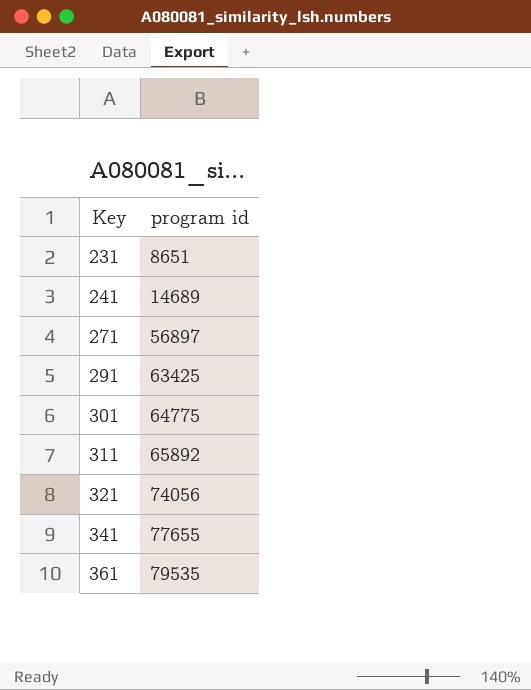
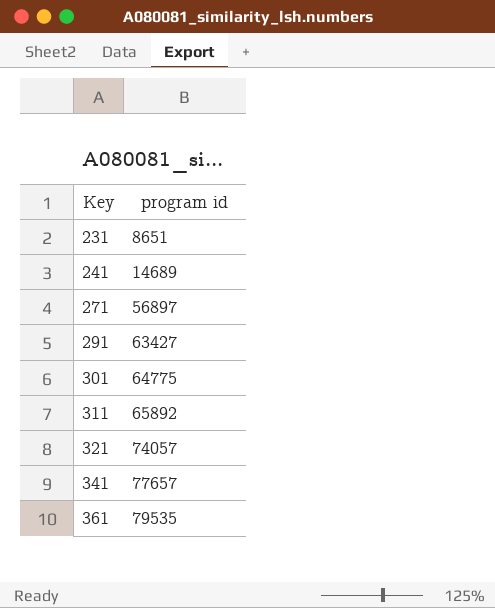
291 | program id: 63425 -> 63427
321 | program id: 74056 -> 74057
341 | program id: 77655 -> 77657

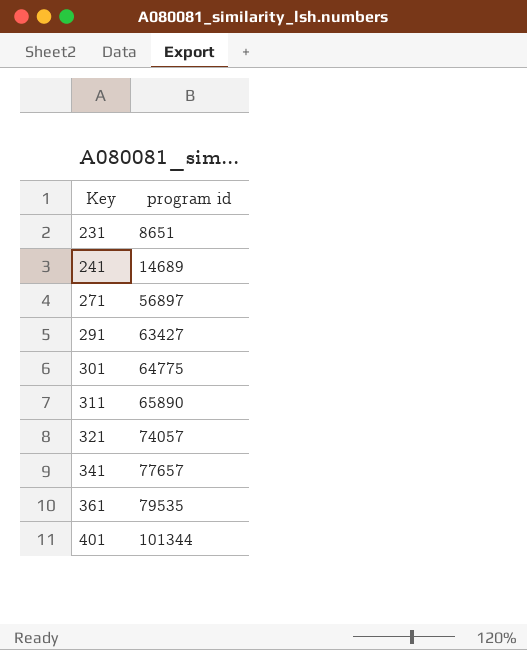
311 | program id: 65892 -> 65890
row 401: none -> 101344

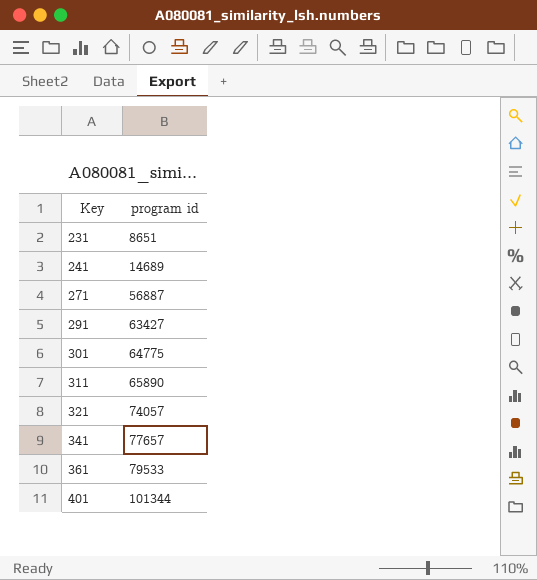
271 | program id: 56897 -> 56887
361 | program id: 79535 -> 79533

